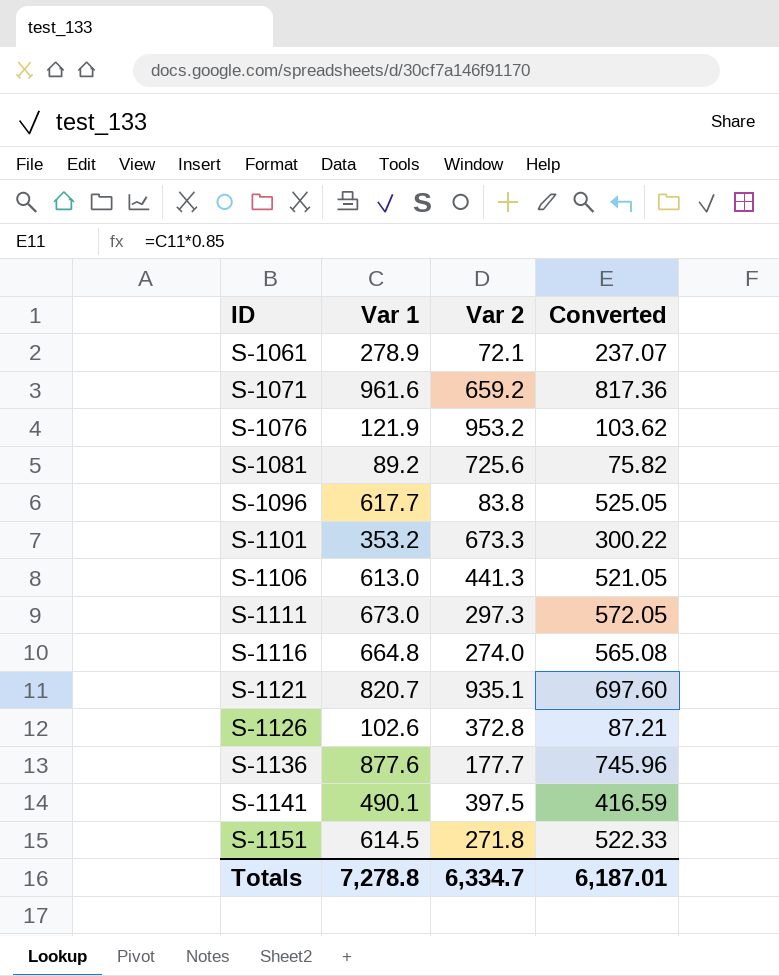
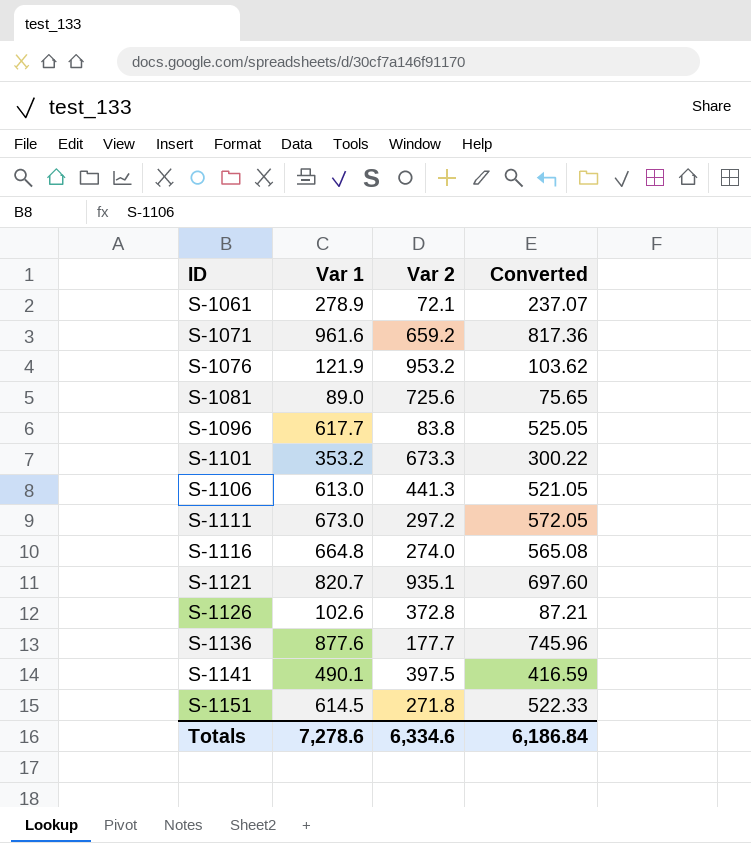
S-1081 | Var 1: 89.2 -> 89.0
S-1081 | Converted: 75.82 -> 75.65
S-1111 | Var 2: 297.3 -> 297.2
Totals | Var 1: 7,278.8 -> 7,278.6
Totals | Var 2: 6,334.7 -> 6,334.6
Totals | Converted: 6,187.01 -> 6,186.84

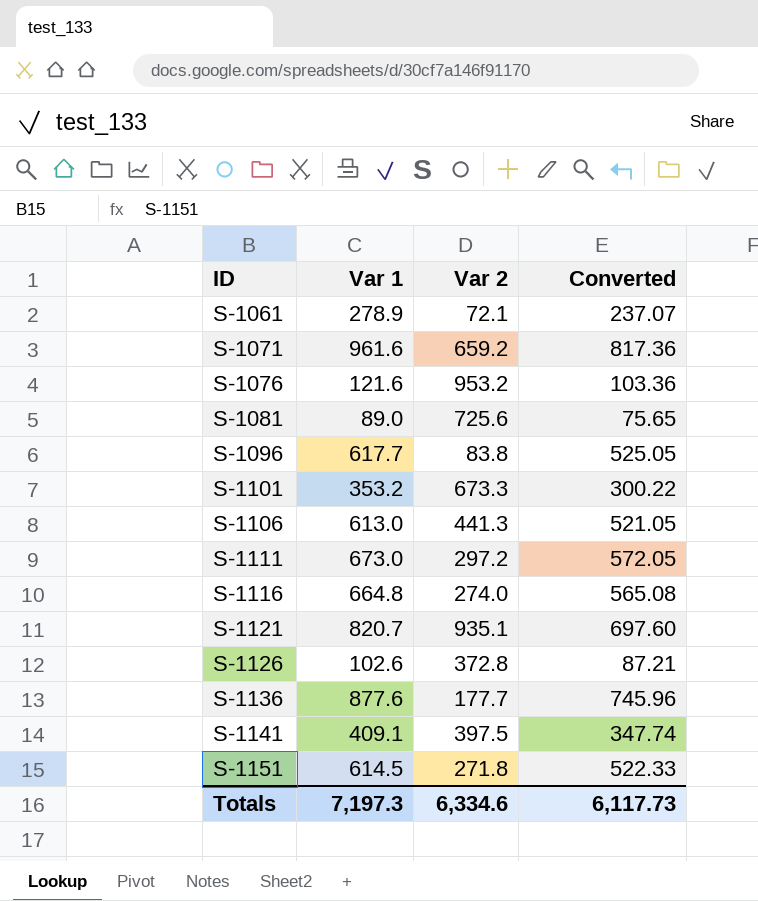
S-1076 | Var 1: 121.9 -> 121.6
S-1076 | Converted: 103.62 -> 103.36
S-1141 | Var 1: 490.1 -> 409.1
S-1141 | Converted: 416.59 -> 347.74
Totals | Var 1: 7,278.6 -> 7,197.3
Totals | Converted: 6,186.84 -> 6,117.73

